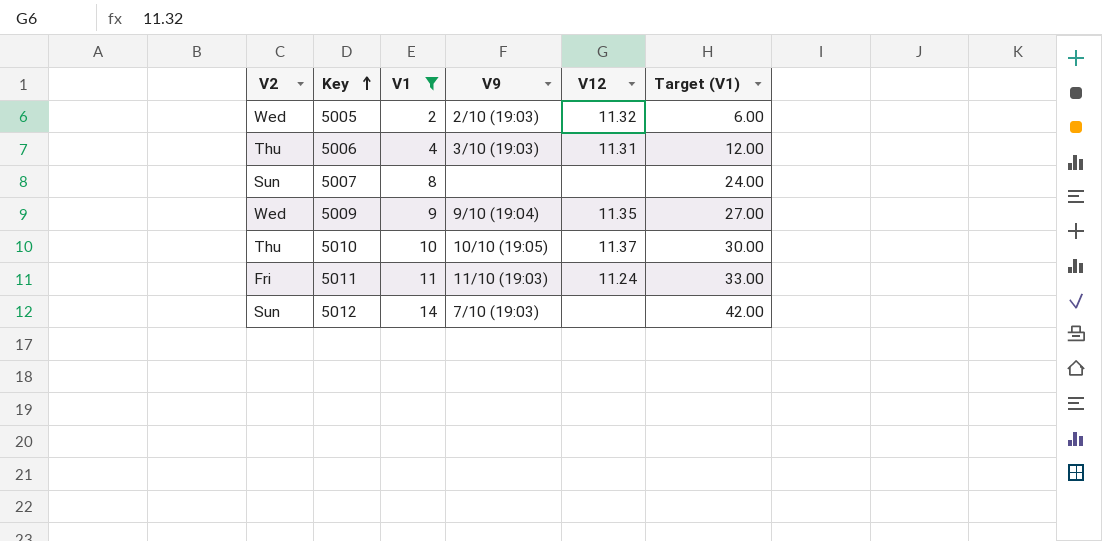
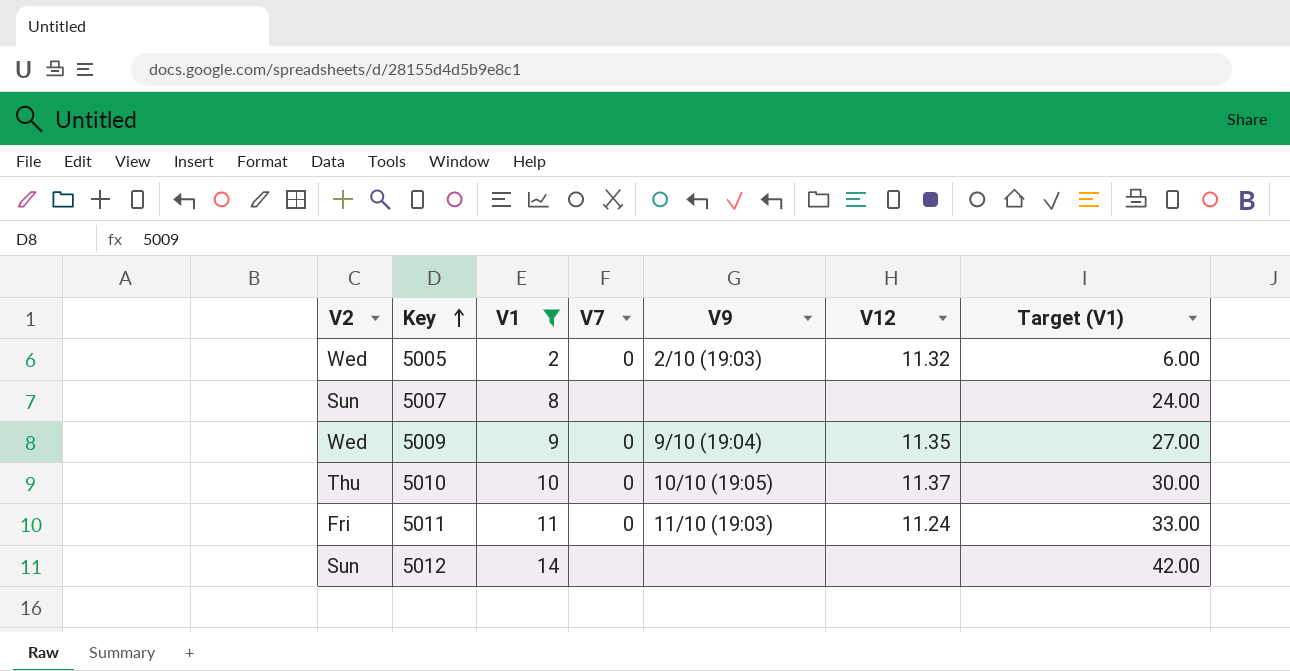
column V7 | position: none -> 4
row 5006: Thu | 4 | 3/10 (19:03) | 11.31 | 12.00 -> none
5012 | V9: 7/10 (19:03) -> none

